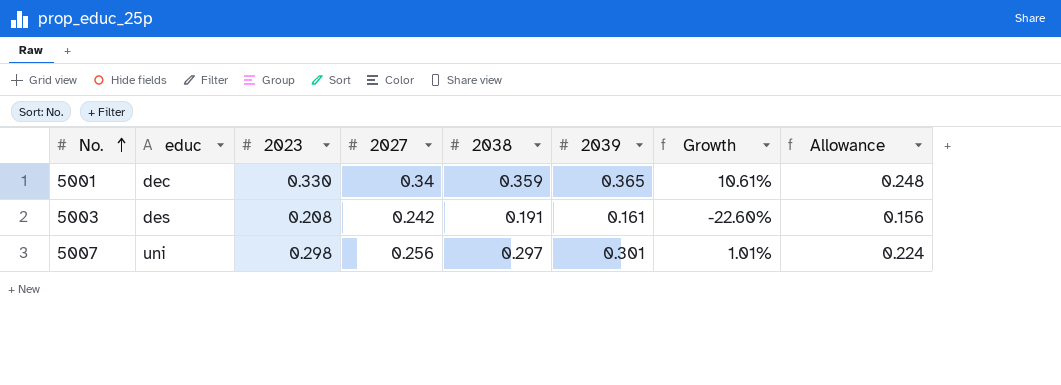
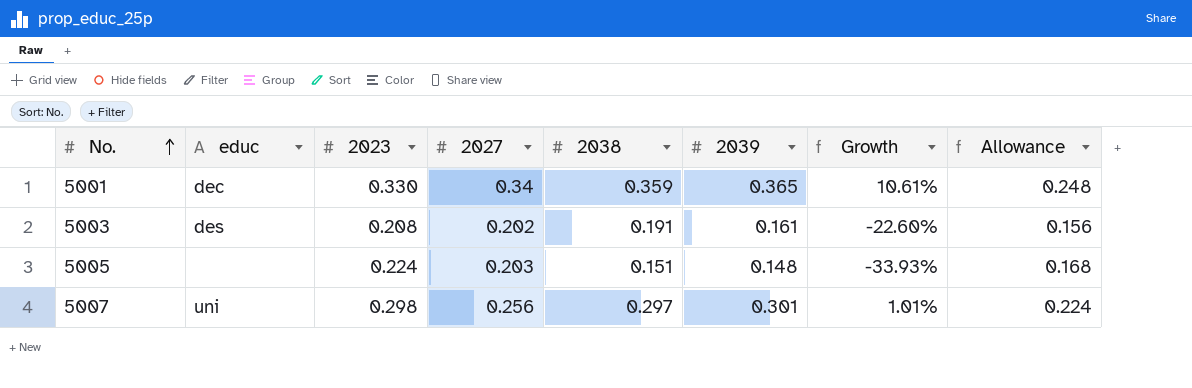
5003 | 2027: 0.242 -> 0.202
row 5005: none -> none | 0.224 | 0.203 | 0.151 | 0.148 | -33.93% | 0.168

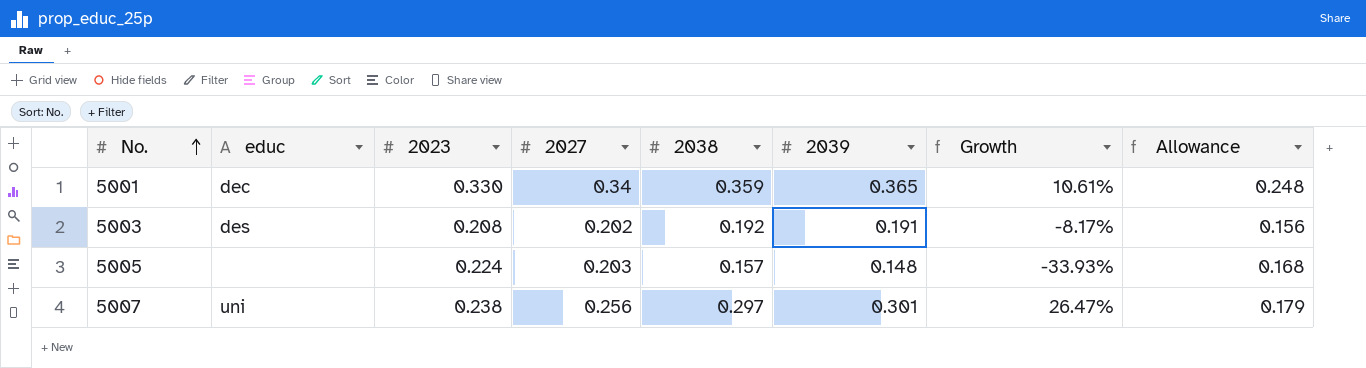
5003 | 2038: 0.191 -> 0.192
5003 | 2039: 0.161 -> 0.191
5003 | Growth: -22.60% -> -8.17%
5005 | 2038: 0.151 -> 0.157
5007 | 2023: 0.298 -> 0.238
5007 | Growth: 1.01% -> 26.47%
5007 | Allowance: 0.224 -> 0.179

